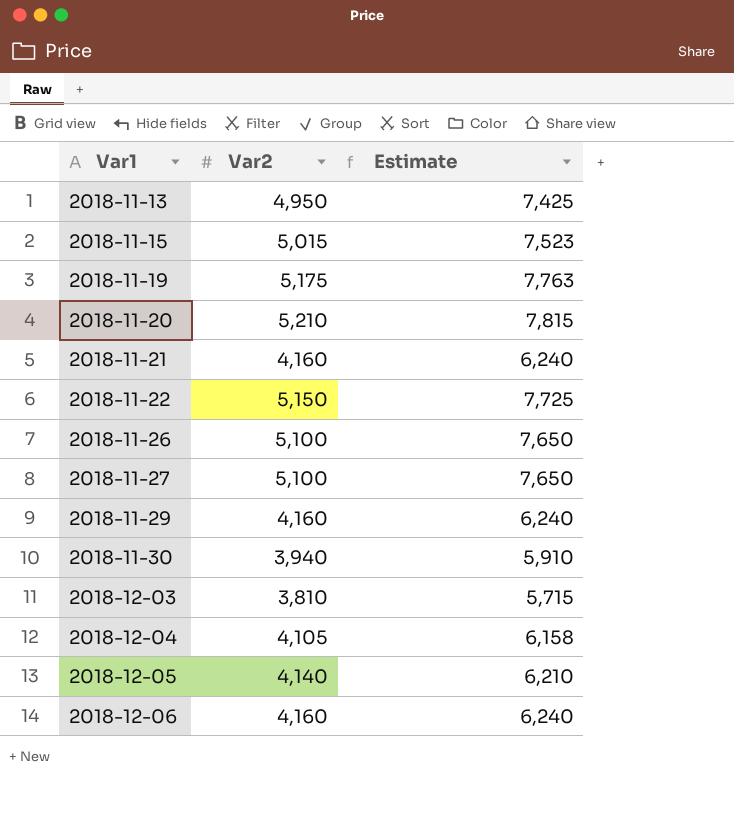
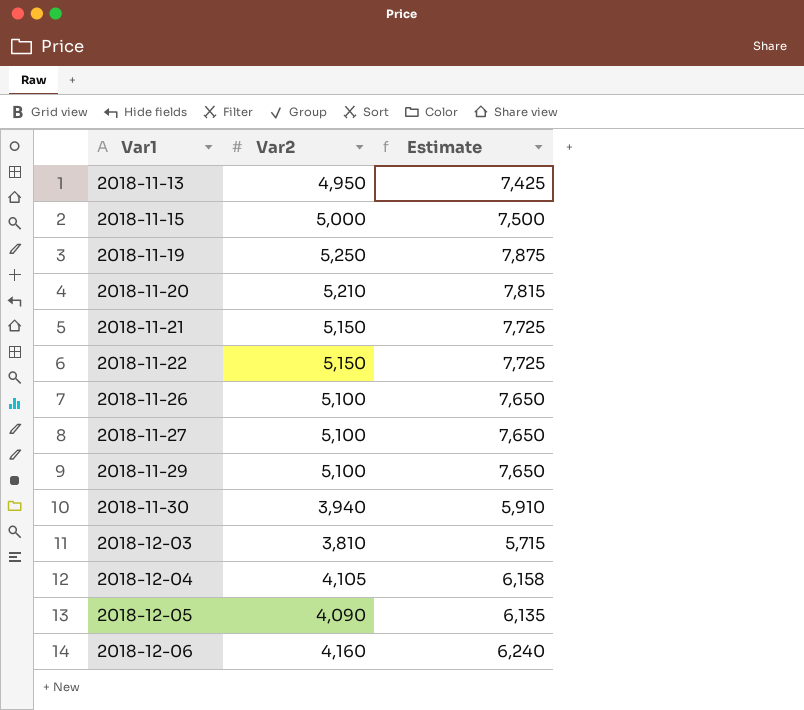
2018-11-15 | Var2: 5,015 -> 5,000
2018-11-15 | Estimate: 7,523 -> 7,500
2018-11-19 | Var2: 5,175 -> 5,250
2018-11-19 | Estimate: 7,763 -> 7,875
2018-11-21 | Var2: 4,160 -> 5,150
2018-11-21 | Estimate: 6,240 -> 7,725
2018-11-29 | Var2: 4,160 -> 5,100
2018-11-29 | Estimate: 6,240 -> 7,650
2018-12-05 | Var2: 4,140 -> 4,090
2018-12-05 | Estimate: 6,210 -> 6,135

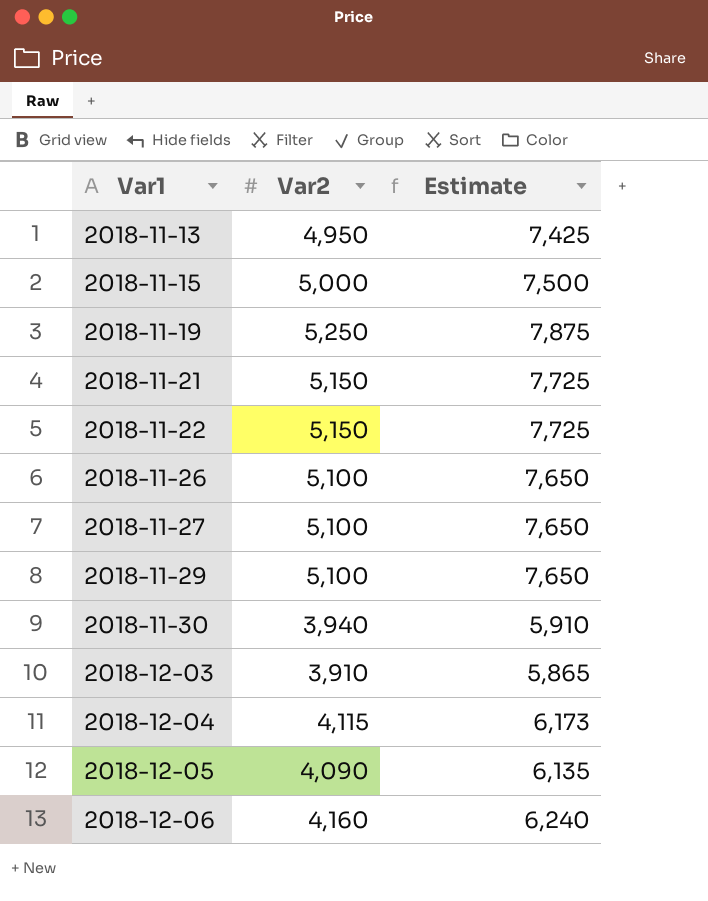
row 2018-11-20: 5,210 | 7,815 -> none
2018-12-03 | Var2: 3,810 -> 3,910
2018-12-03 | Estimate: 5,715 -> 5,865
2018-12-04 | Var2: 4,105 -> 4,115
2018-12-04 | Estimate: 6,158 -> 6,173

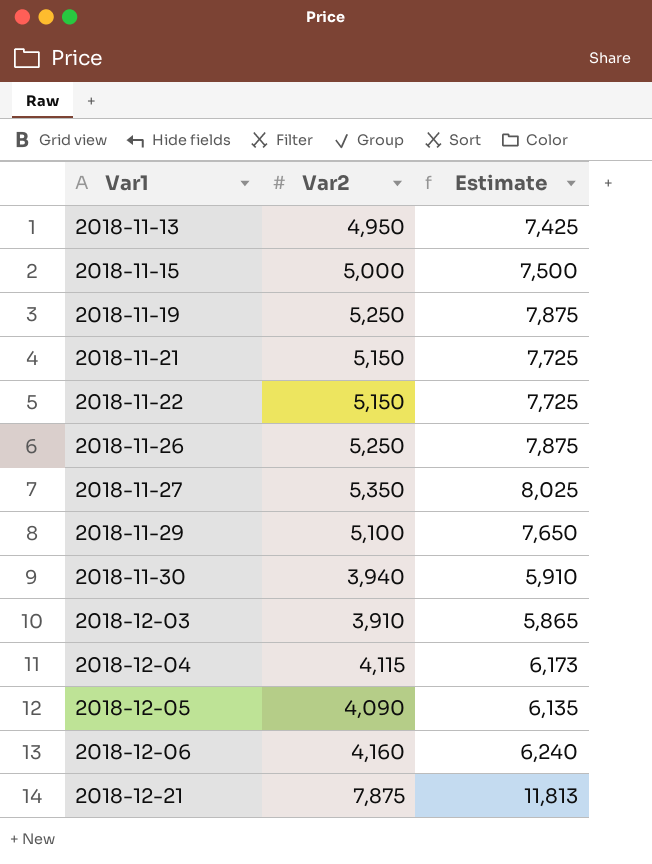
2018-11-26 | Var2: 5,100 -> 5,250
2018-11-26 | Estimate: 7,650 -> 7,875
2018-11-27 | Var2: 5,100 -> 5,350
2018-11-27 | Estimate: 7,650 -> 8,025
row 2018-12-21: none -> 7,875 | 11,813

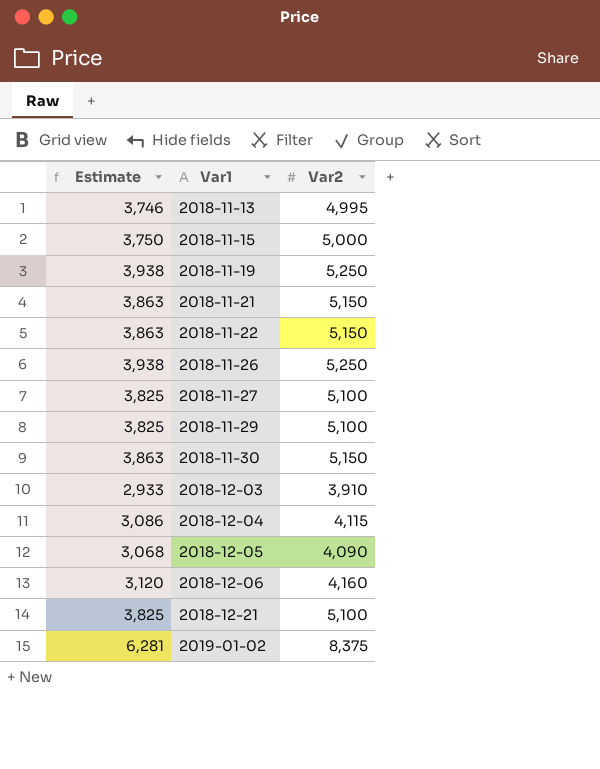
column Estimate | formula: [Var2] * 1.5 -> [Var2] * 0.75
column Estimate | position: 3 -> 1
2018-11-13 | Var2: 4,950 -> 4,995
2018-11-27 | Var2: 5,350 -> 5,100
2018-11-30 | Var2: 3,940 -> 5,150
2018-12-21 | Var2: 7,875 -> 5,100
row 2019-01-02: none -> 6,281 | 8,375

